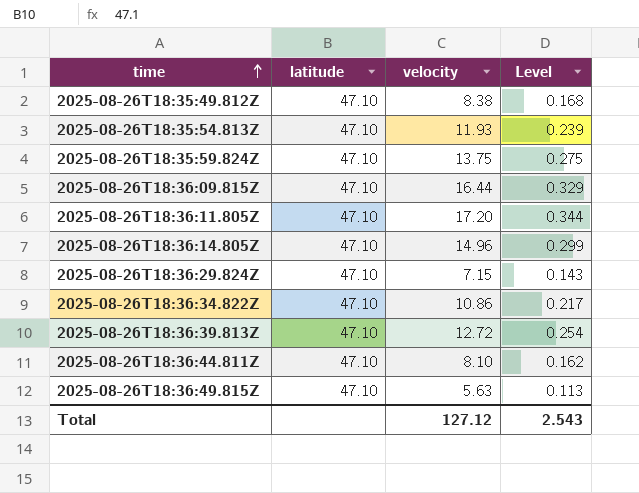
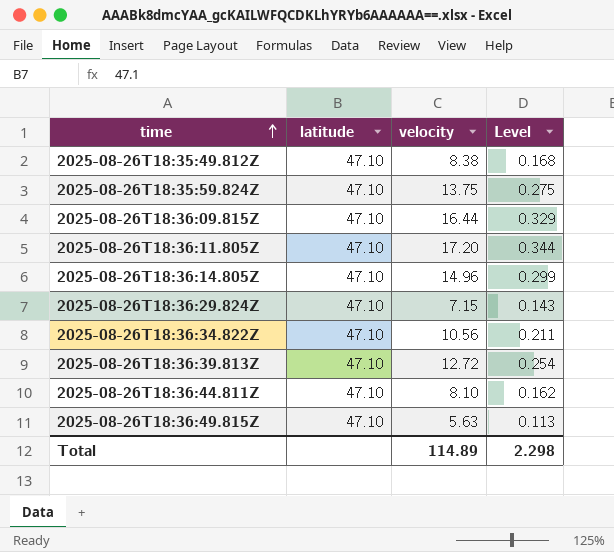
row 2025-08-26T18:35:54.813Z: 47.10 | 11.93 | 0.239 -> none
2025-08-26T18:36:34.822Z | velocity: 10.86 -> 10.56
2025-08-26T18:36:34.822Z | Level: 0.217 -> 0.211
Total | velocity: 127.12 -> 114.89
Total | Level: 2.543 -> 2.298

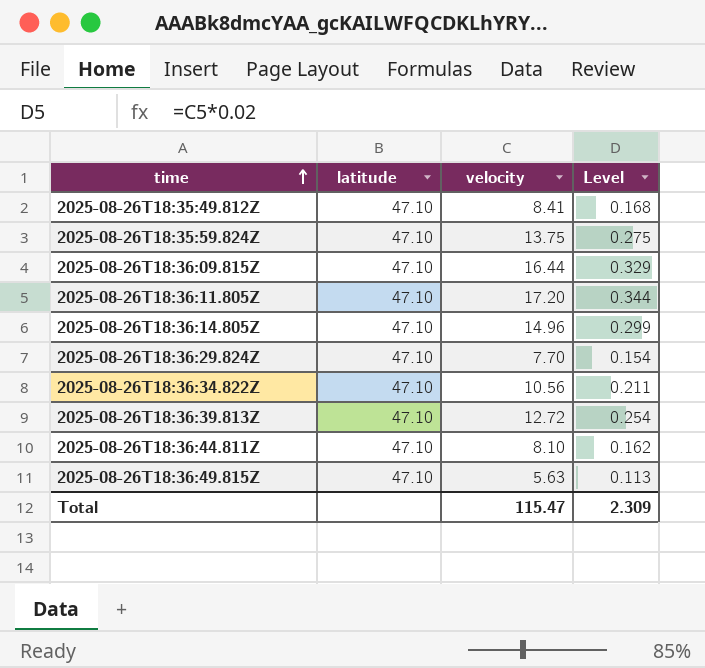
2025-08-26T18:35:49.812Z | velocity: 8.38 -> 8.41
2025-08-26T18:36:29.824Z | velocity: 7.15 -> 7.70
2025-08-26T18:36:29.824Z | Level: 0.143 -> 0.154
Total | velocity: 114.89 -> 115.47
Total | Level: 2.298 -> 2.309

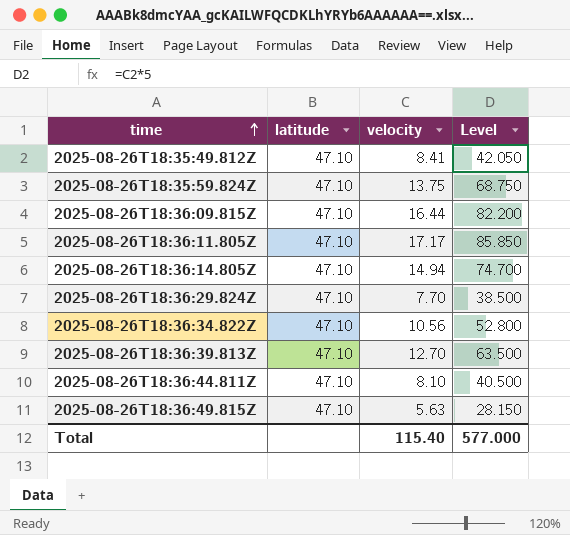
column Level | formula: [velocity] * 0.02 -> [velocity] * 5
2025-08-26T18:36:11.805Z | velocity: 17.20 -> 17.17
2025-08-26T18:36:14.805Z | velocity: 14.96 -> 14.94
2025-08-26T18:36:39.813Z | velocity: 12.72 -> 12.70
Total | velocity: 115.47 -> 115.40
Total | Level: 2.309 -> 577.000

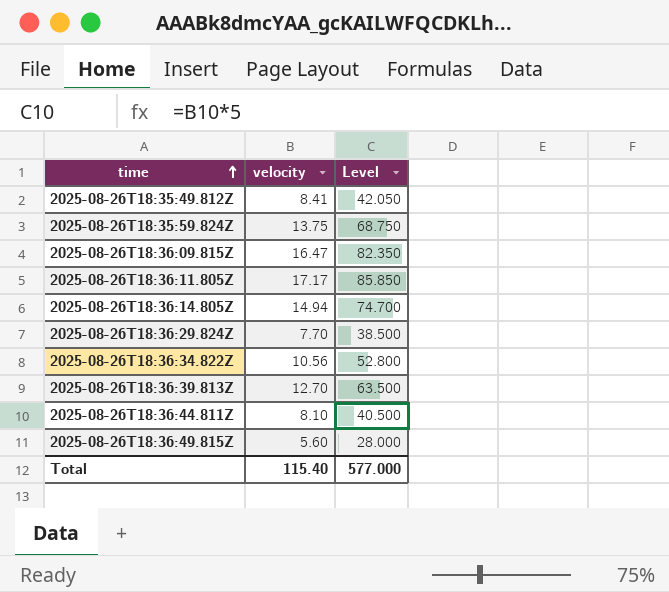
column latitude | position: 2 -> none
2025-08-26T18:36:09.815Z | velocity: 16.44 -> 16.47
2025-08-26T18:36:09.815Z | Level: 82.200 -> 82.350
2025-08-26T18:36:49.815Z | velocity: 5.63 -> 5.60
2025-08-26T18:36:49.815Z | Level: 28.150 -> 28.000

